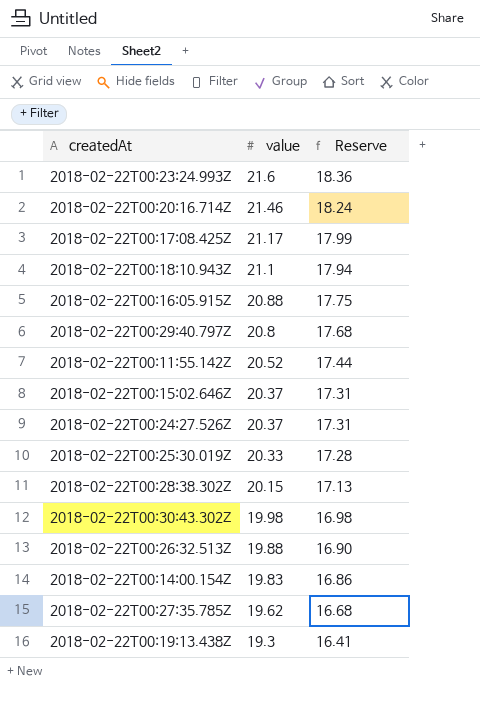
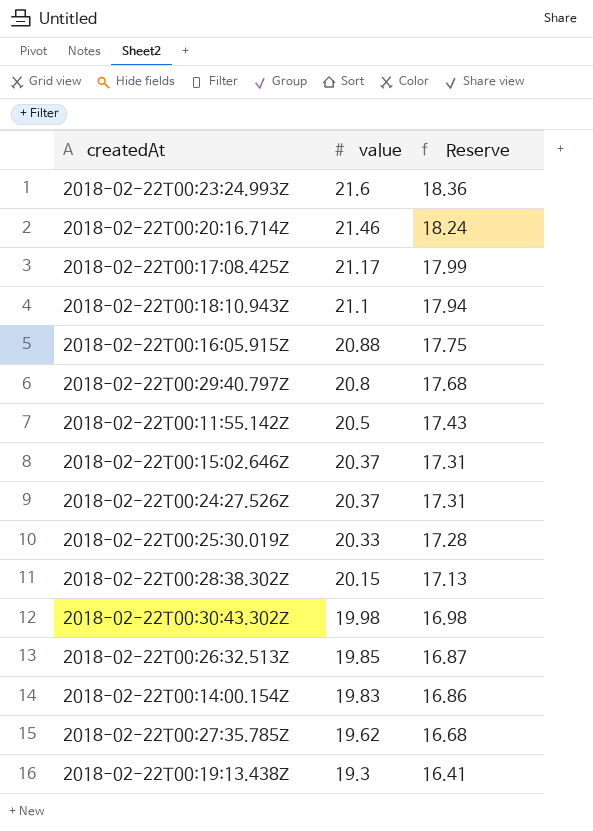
2018-02-22T00:11:55.142Z | value: 20.52 -> 20.5
2018-02-22T00:11:55.142Z | Reserve: 17.44 -> 17.43
2018-02-22T00:26:32.513Z | value: 19.88 -> 19.85
2018-02-22T00:26:32.513Z | Reserve: 16.90 -> 16.87

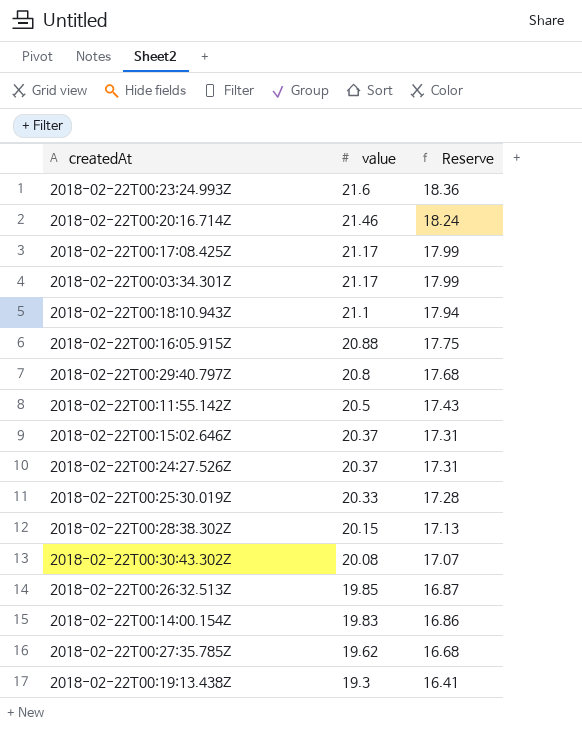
row 2018-02-22T00:03:34.301Z: none -> 21.17 | 17.99
2018-02-22T00:30:43.302Z | value: 19.98 -> 20.08
2018-02-22T00:30:43.302Z | Reserve: 16.98 -> 17.07

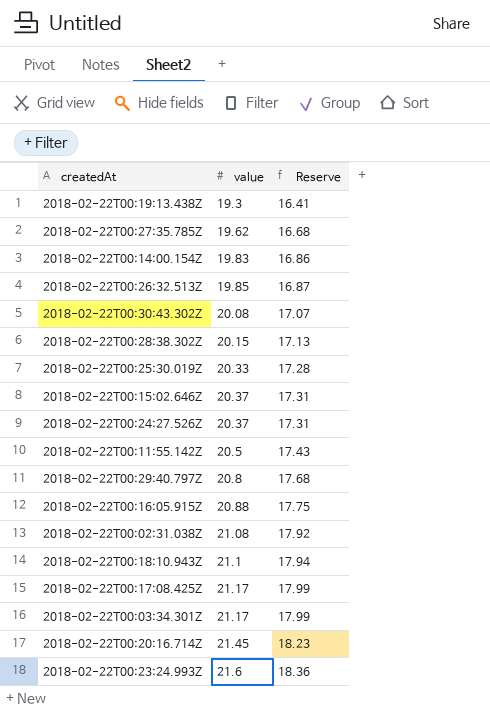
row order: value descending -> value ascending
row 2018-02-22T00:02:31.038Z: none -> 21.08 | 17.92
2018-02-22T00:20:16.714Z | value: 21.46 -> 21.45
2018-02-22T00:20:16.714Z | Reserve: 18.24 -> 18.23

